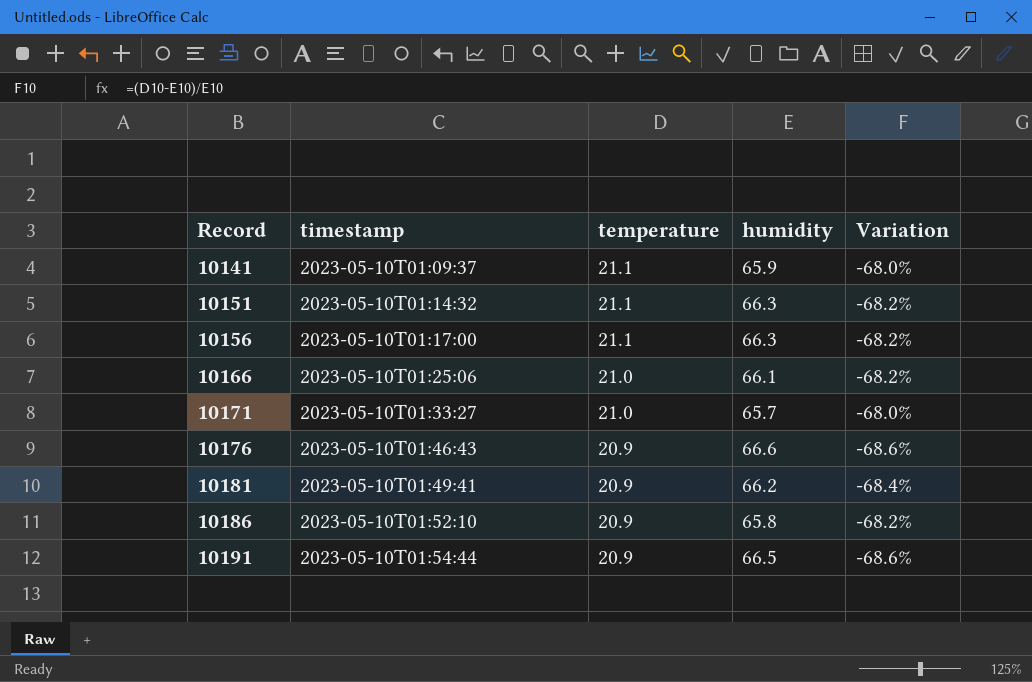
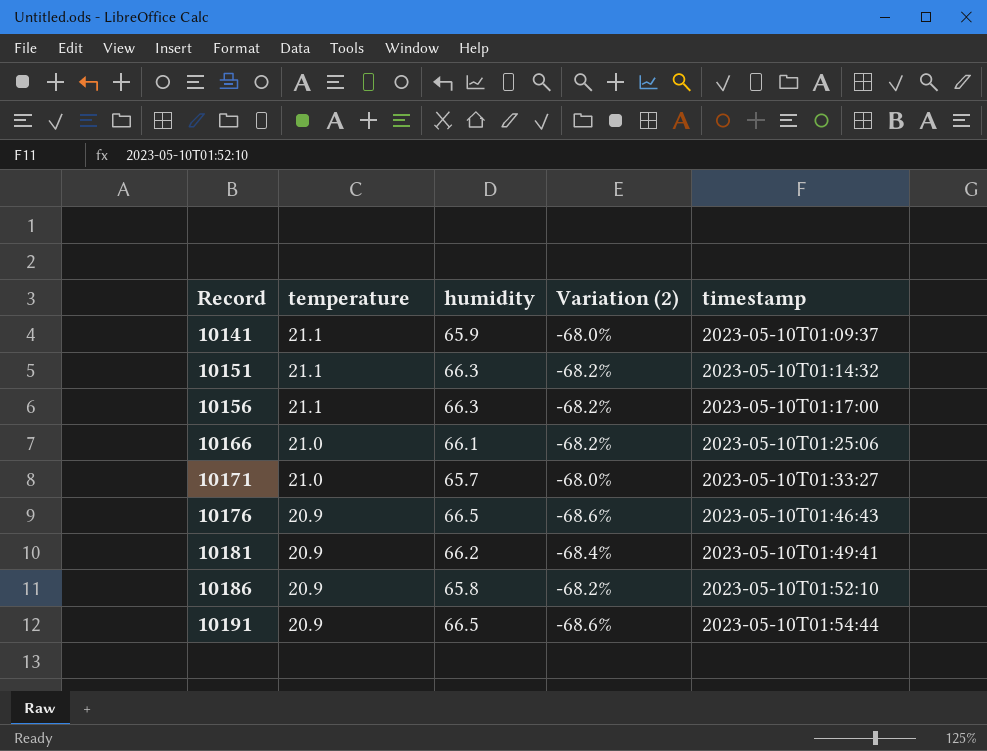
column name: Variation -> Variation (2)
column timestamp | position: 2 -> 5
10176 | humidity: 66.6 -> 66.5

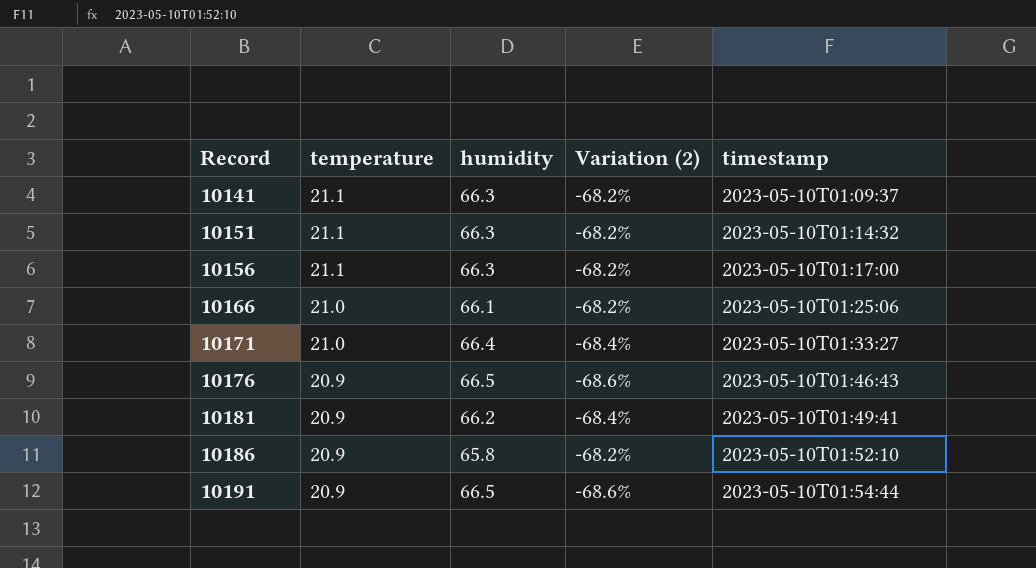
10141 | humidity: 65.9 -> 66.3
10141 | Variation (2): -68.0% -> -68.2%
10171 | humidity: 65.7 -> 66.4
10171 | Variation (2): -68.0% -> -68.4%

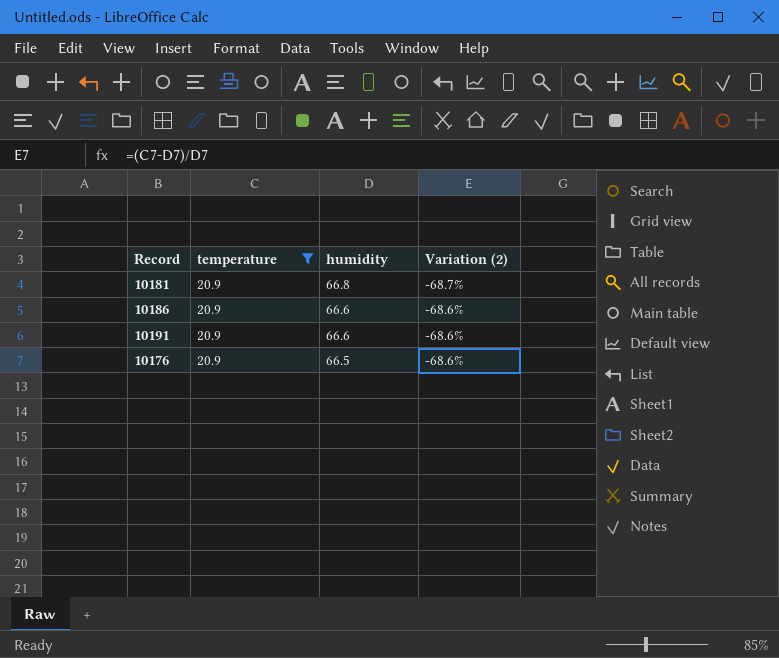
filter: none -> temperature = 20.9
row order: Record ascending -> humidity descending
column timestamp | position: 5 -> none
10181 | humidity: 66.2 -> 66.8
10181 | Variation (2): -68.4% -> -68.7%
10186 | humidity: 65.8 -> 66.6
10186 | Variation (2): -68.2% -> -68.6%
10191 | humidity: 66.5 -> 66.6

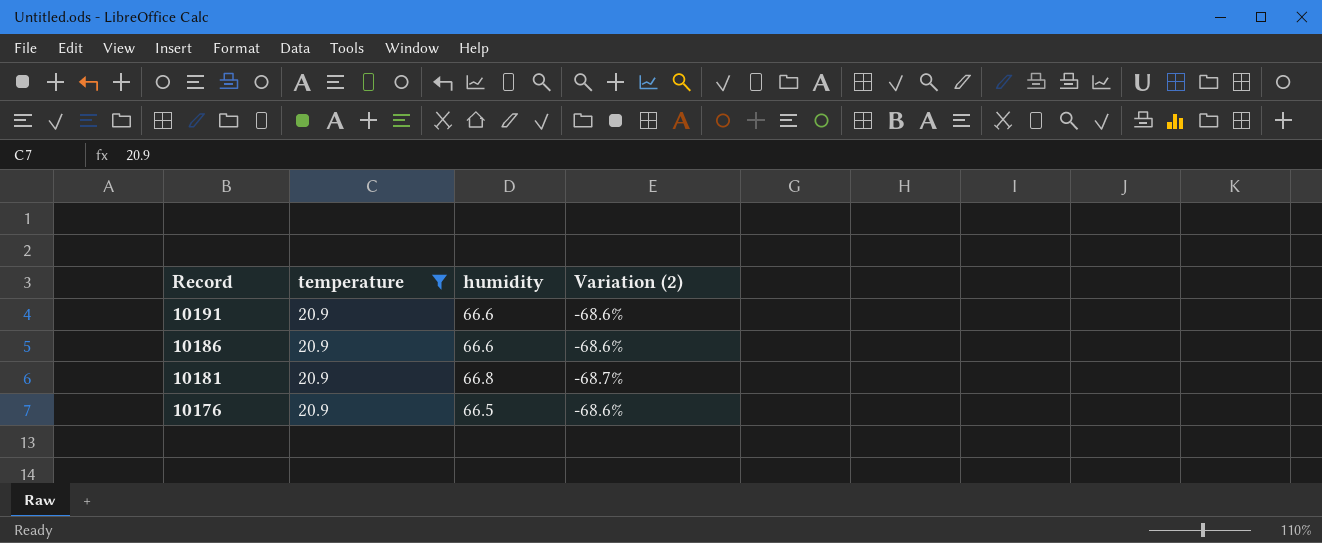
row order: humidity descending -> Record descending

